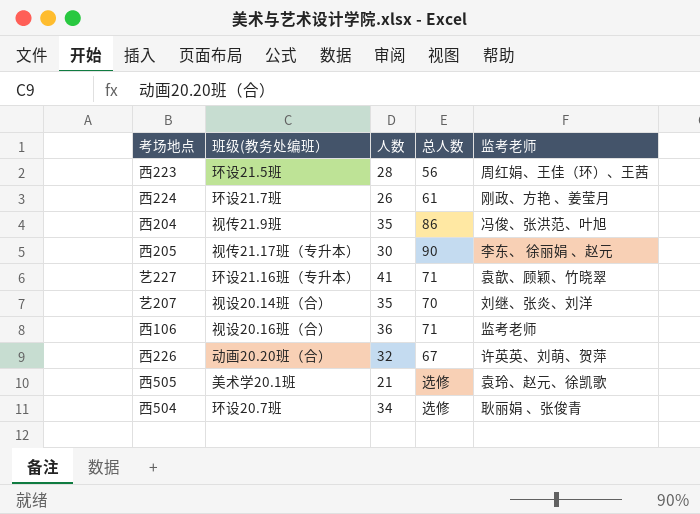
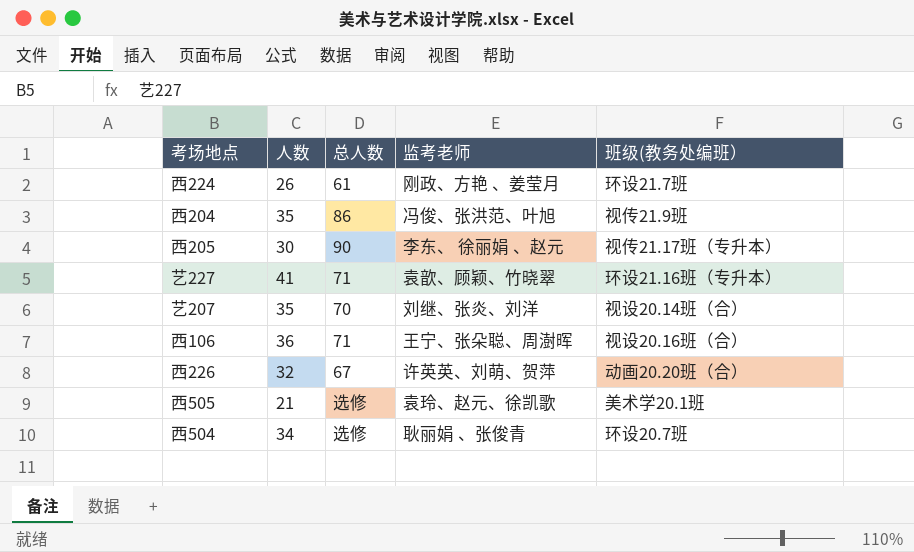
column 班级(教务处编班） | position: 2 -> 5
row 西223: 环设21.5班 | 28 | 56 | 周红娟、王佳（环）、王茜 -> none
西106 | 监考老师: 监考老师 -> 王宁、张朵聪、周澍晖

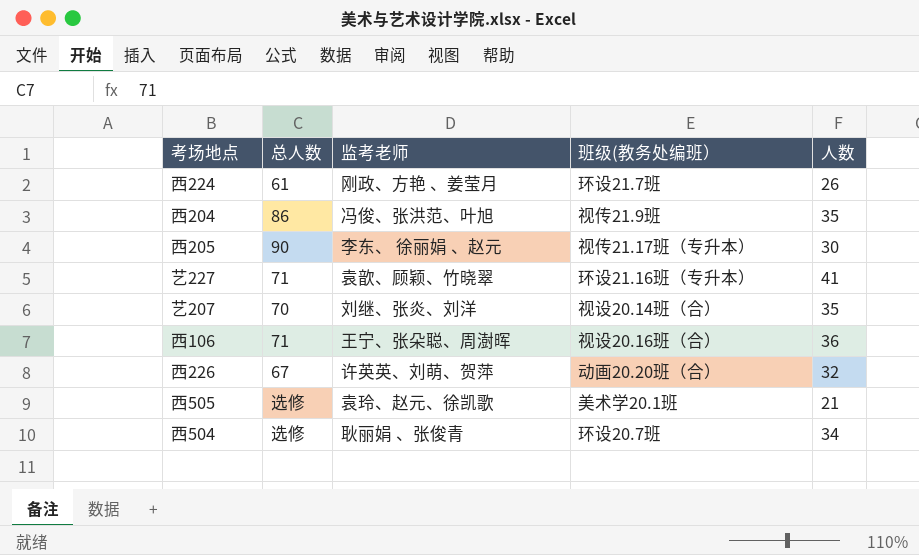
column 人数 | position: 2 -> 5

